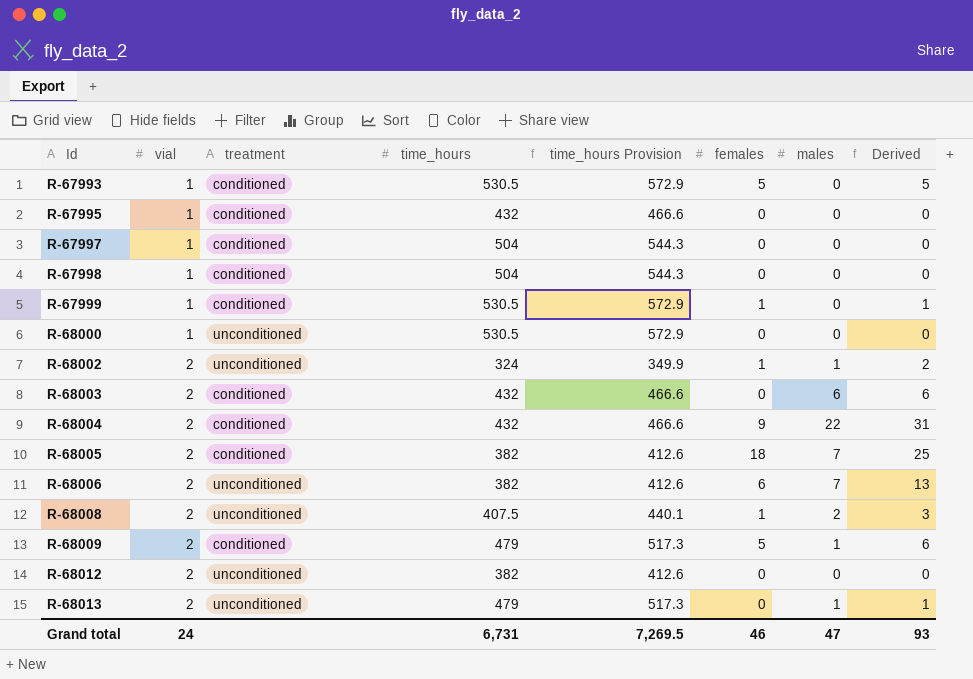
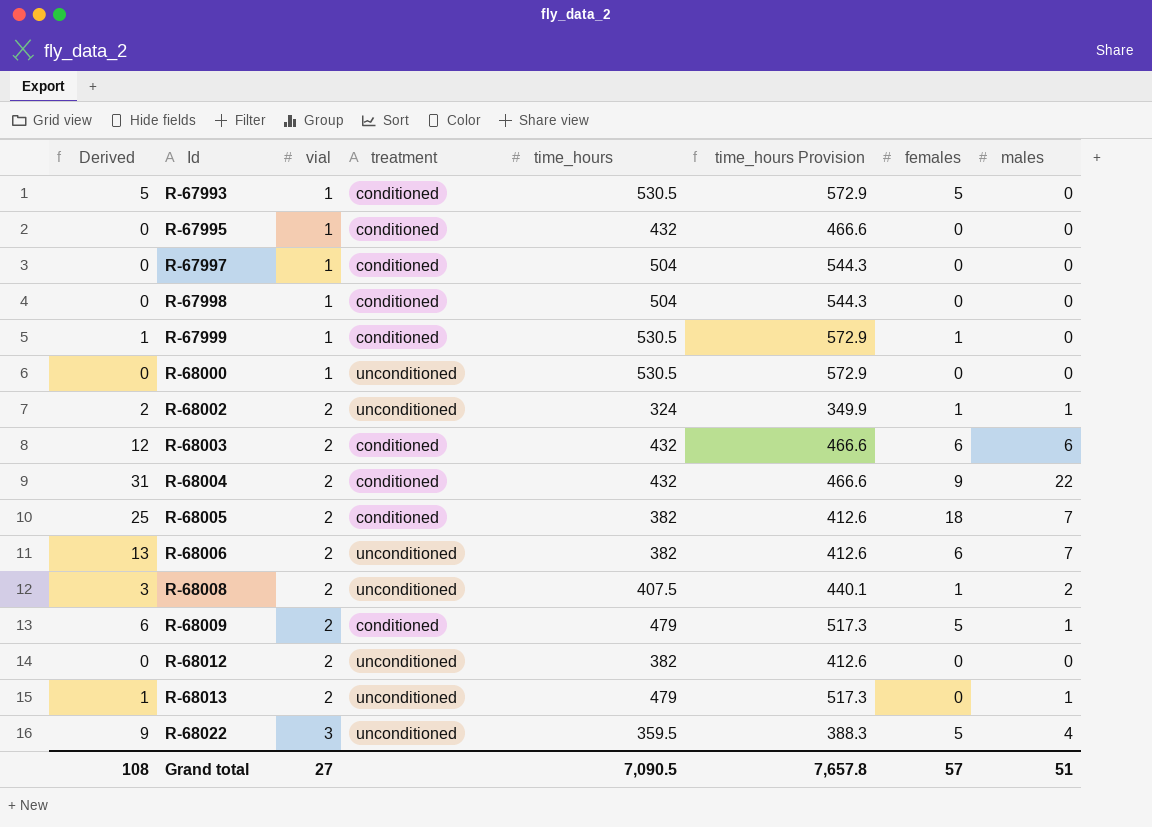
column Derived | position: 8 -> 1
R-68003 | Derived: 6 -> 12
R-68003 | females: 0 -> 6
row R-68022: none -> 9 | 3 | unconditioned | 359.5 | 388.3 | 5 | 4
Grand total | Derived: 93 -> 108
Grand total | vial: 24 -> 27
Grand total | time_hours: 6,731 -> 7,090.5
Grand total | time_hours Provision: 7,269.5 -> 7,657.8
Grand total | females: 46 -> 57
Grand total | males: 47 -> 51

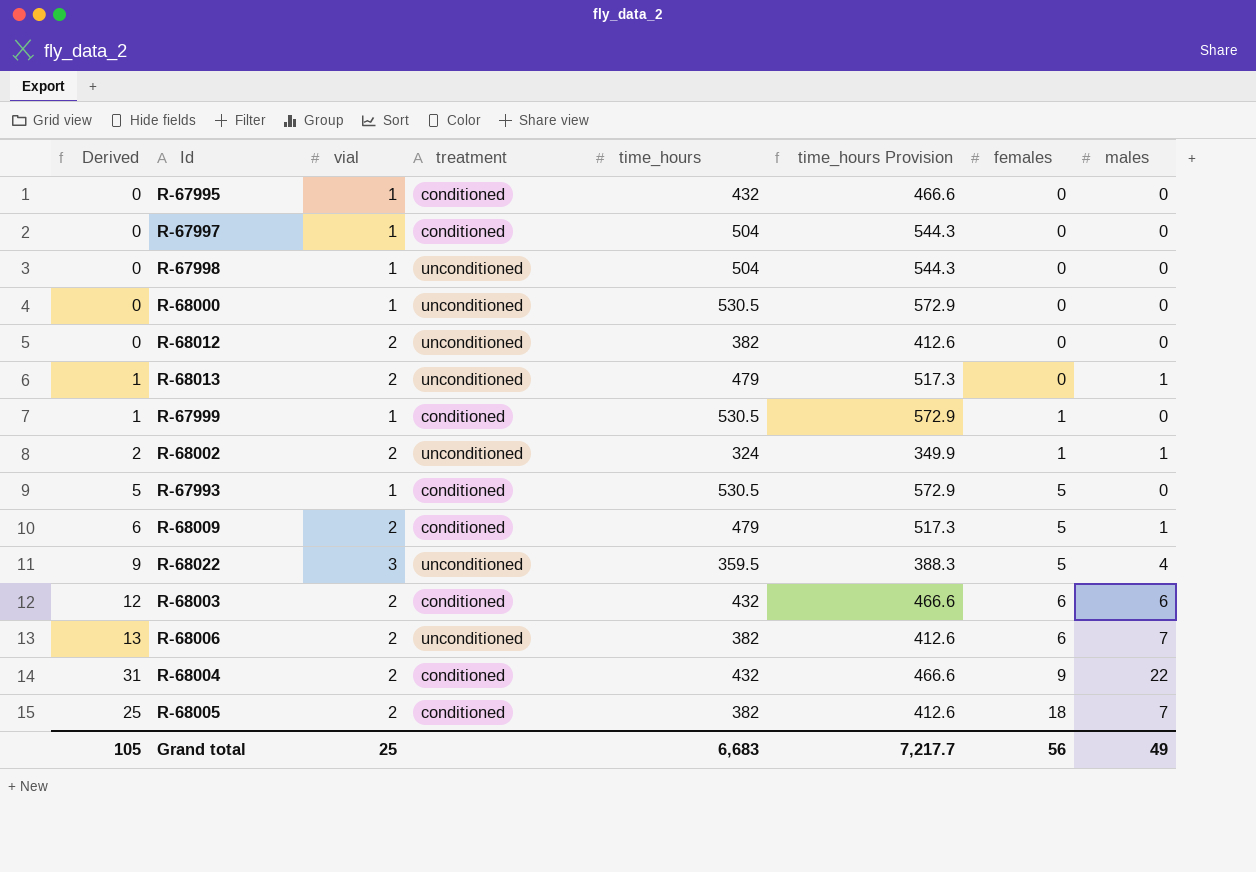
row order: Id ascending -> females ascending
row R-68008: 3 | 2 | unconditioned | 407.5 | 440.1 | 1 | 2 -> none
R-67998 | treatment: conditioned -> unconditioned
Grand total | Derived: 108 -> 105
Grand total | vial: 27 -> 25
Grand total | time_hours: 7,090.5 -> 6,683
Grand total | time_hours Provision: 7,657.8 -> 7,217.7
Grand total | females: 57 -> 56
Grand total | males: 51 -> 49

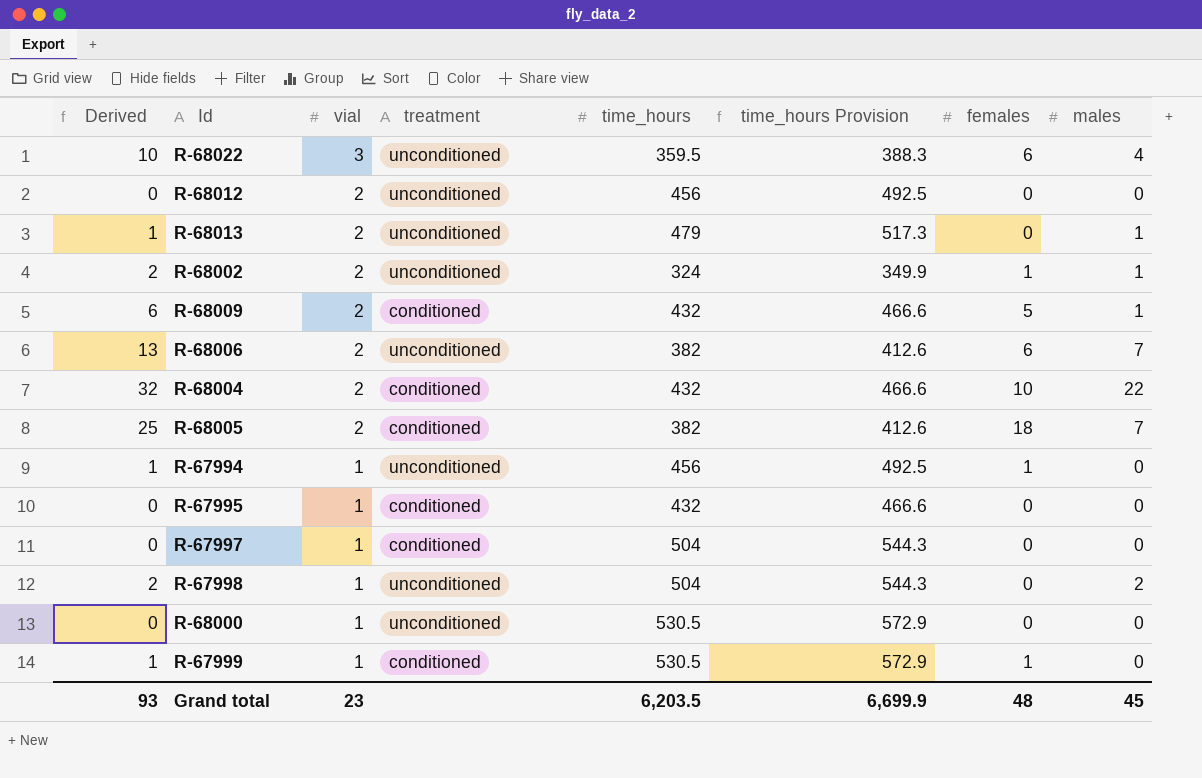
row order: females ascending -> vial descending
row R-67993: 5 | 1 | conditioned | 530.5 | 572.9 | 5 | 0 -> none
row R-68003: 12 | 2 | conditioned | 432 | 466.6 | 6 | 6 -> none
R-68022 | Derived: 9 -> 10
R-68022 | females: 5 -> 6
R-68012 | time_hours: 382 -> 456
R-68012 | time_hours Provision: 412.6 -> 492.5
R-68009 | time_hours: 479 -> 432
R-68009 | time_hours Provision: 517.3 -> 466.6
R-68004 | Derived: 31 -> 32
R-68004 | females: 9 -> 10
row R-67994: none -> 1 | 1 | unconditioned | 456 | 492.5 | 1 | 0
R-67998 | Derived: 0 -> 2
R-67998 | males: 0 -> 2
Grand total | Derived: 105 -> 93
Grand total | vial: 25 -> 23
Grand total | time_hours: 6,683 -> 6,203.5
Grand total | time_hours Provision: 7,217.7 -> 6,699.9
Grand total | females: 56 -> 48
Grand total | males: 49 -> 45

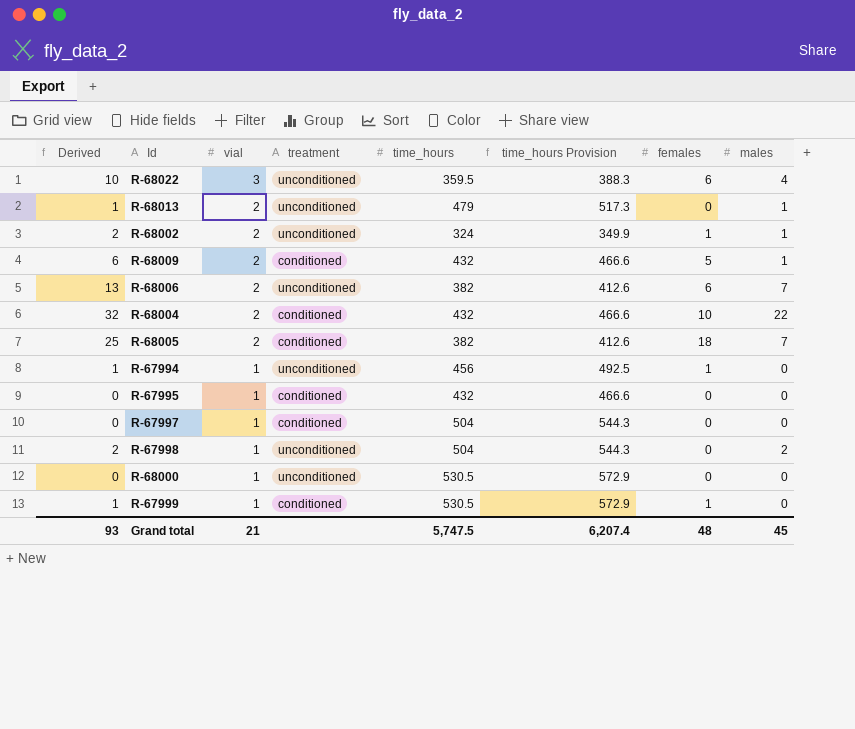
row R-68012: 0 | 2 | unconditioned | 456 | 492.5 | 0 | 0 -> none
Grand total | vial: 23 -> 21
Grand total | time_hours: 6,203.5 -> 5,747.5
Grand total | time_hours Provision: 6,699.9 -> 6,207.4

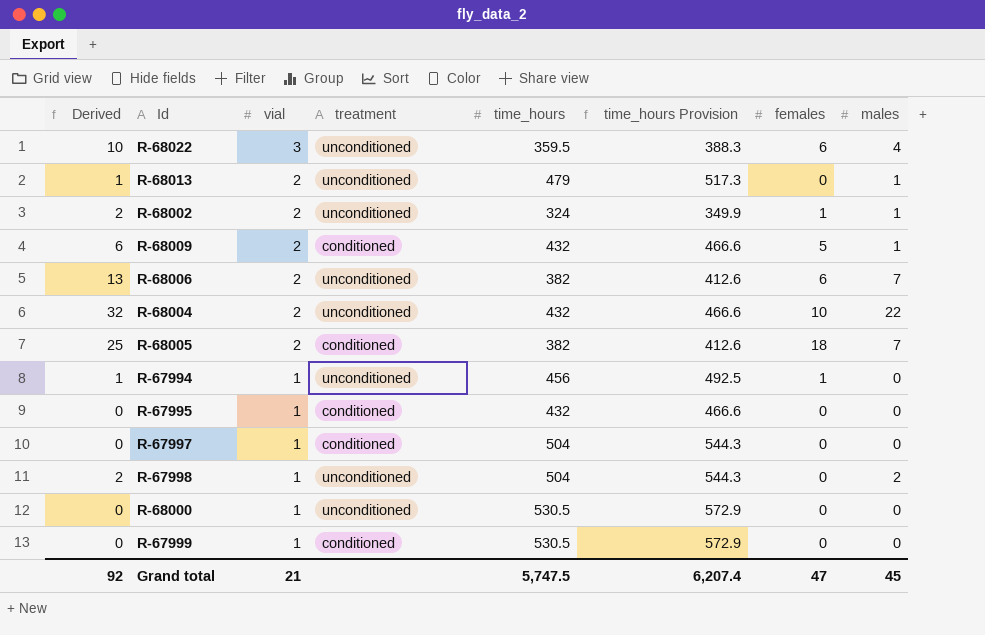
R-68004 | treatment: conditioned -> unconditioned
R-67999 | Derived: 1 -> 0
R-67999 | females: 1 -> 0
Grand total | Derived: 93 -> 92
Grand total | females: 48 -> 47

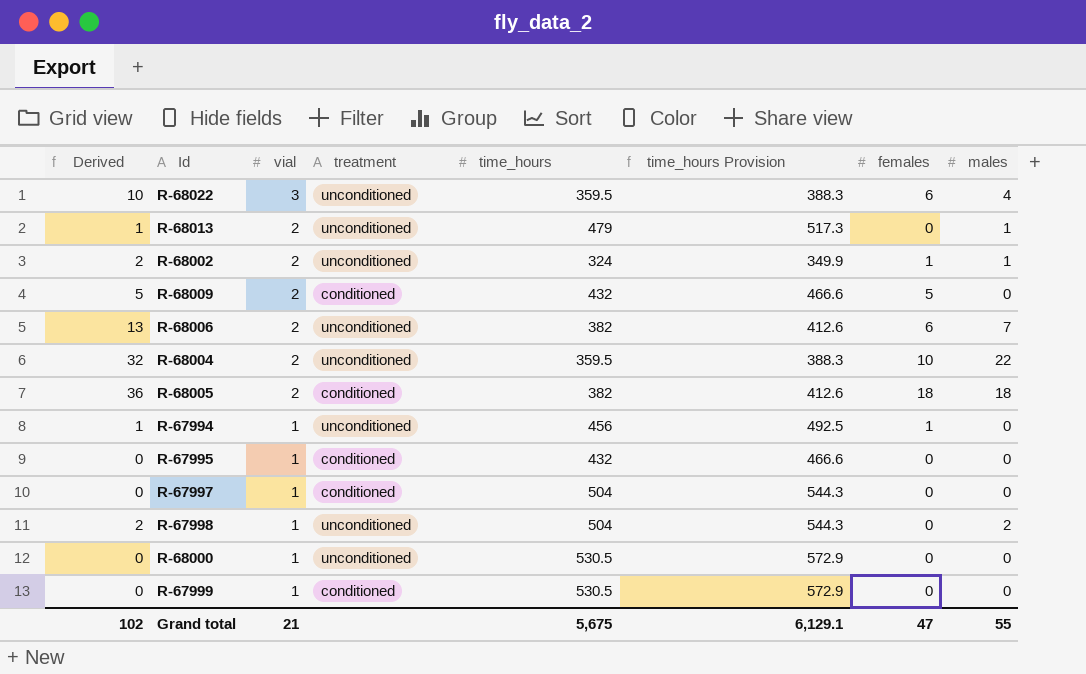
R-68009 | Derived: 6 -> 5
R-68009 | males: 1 -> 0
R-68004 | time_hours: 432 -> 359.5
R-68004 | time_hours Provision: 466.6 -> 388.3
R-68005 | Derived: 25 -> 36
R-68005 | males: 7 -> 18
Grand total | Derived: 92 -> 102
Grand total | time_hours: 5,747.5 -> 5,675
Grand total | time_hours Provision: 6,207.4 -> 6,129.1
Grand total | males: 45 -> 55

